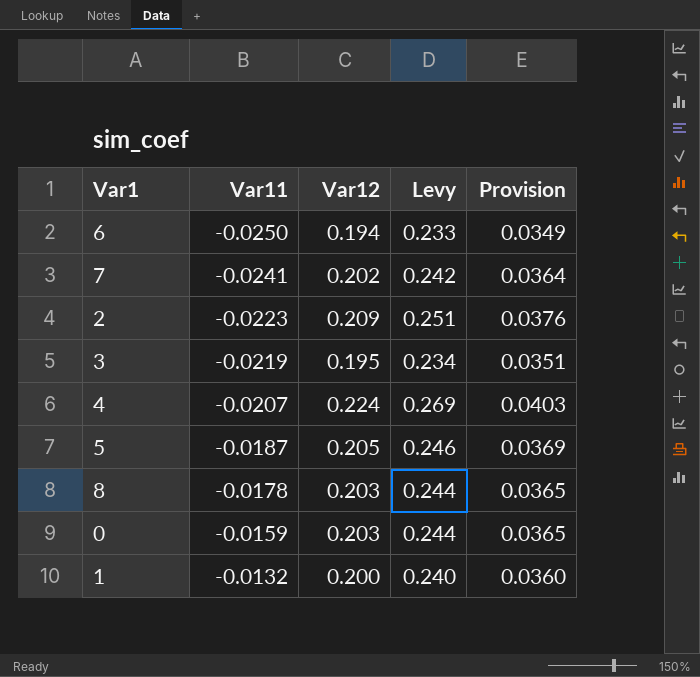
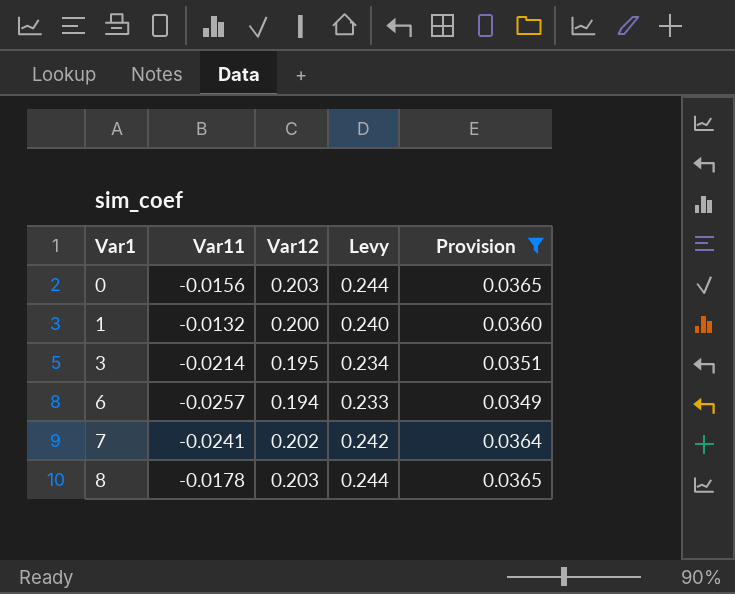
filter: none -> Provision <= 0.0365
row order: Var11 ascending -> Var1 ascending
0 | Var11: -0.0159 -> -0.0156
3 | Var11: -0.0219 -> -0.0214
6 | Var11: -0.0250 -> -0.0257

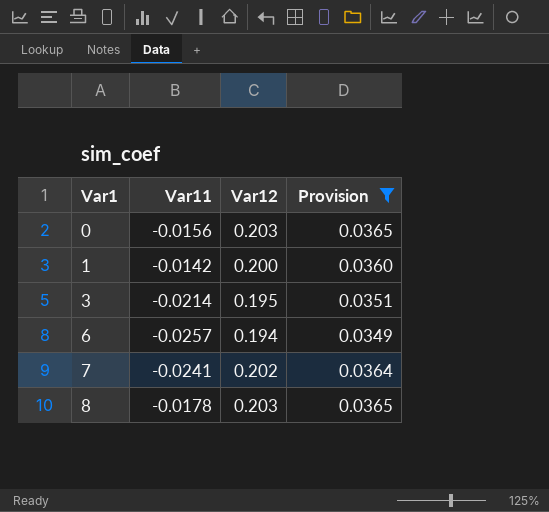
column Levy | formula: [Var12] * 1.2 -> none
1 | Var11: -0.0132 -> -0.0142

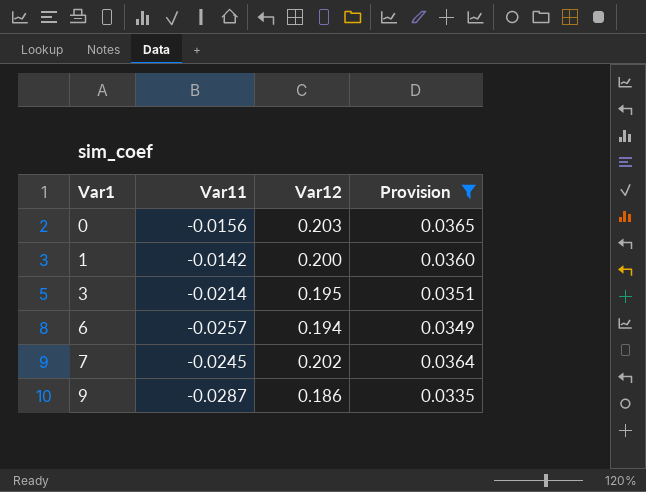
row 8: -0.0178 | 0.203 | 0.0365 -> none
7 | Var11: -0.0241 -> -0.0245
row 9: none -> -0.0287 | 0.186 | 0.0335

